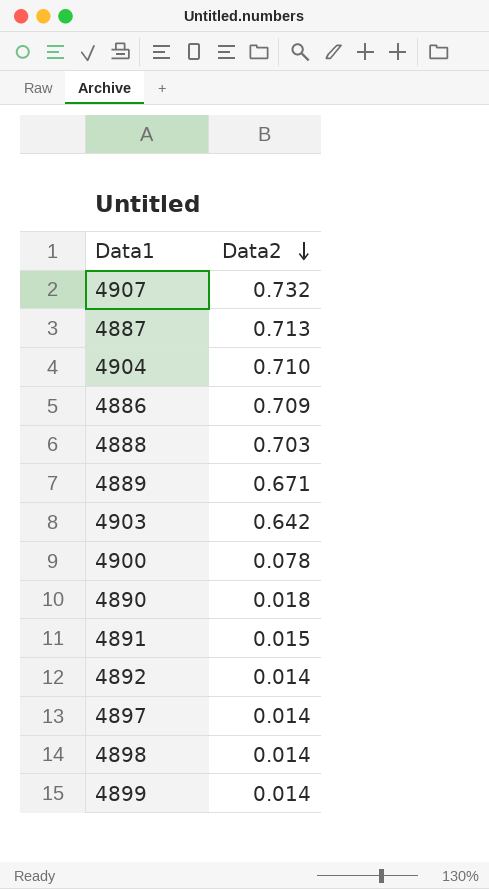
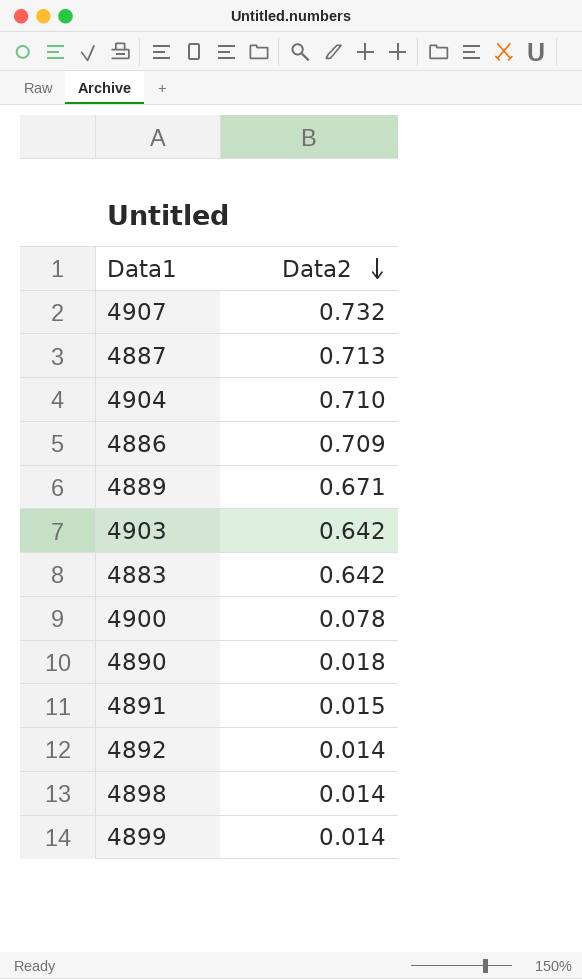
row 4888: 0.703 -> none
row 4897: 0.014 -> none
row 4883: none -> 0.642

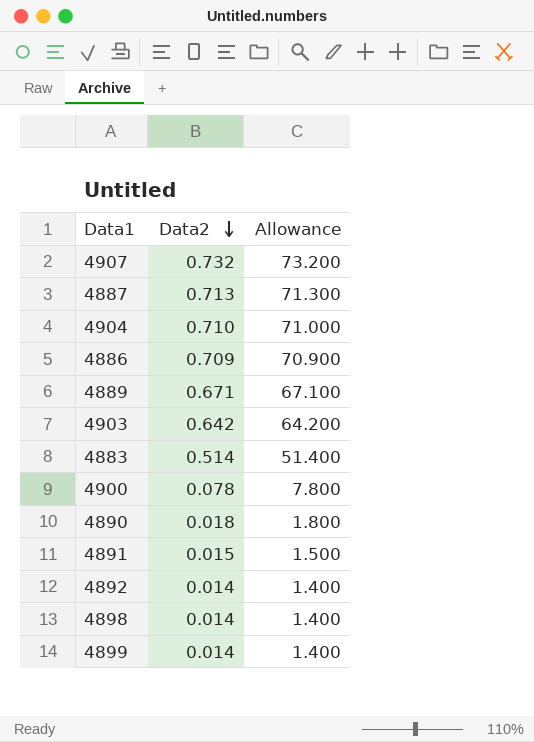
column Allowance | formula: none -> [Data2] * 100
4883 | Data2: 0.642 -> 0.514

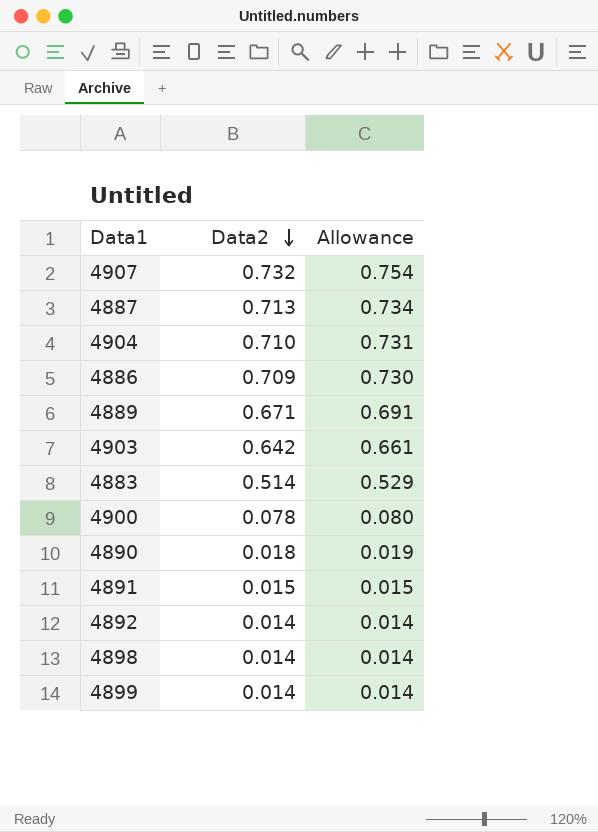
column Allowance | formula: [Data2] * 100 -> [Data2] * 1.03

